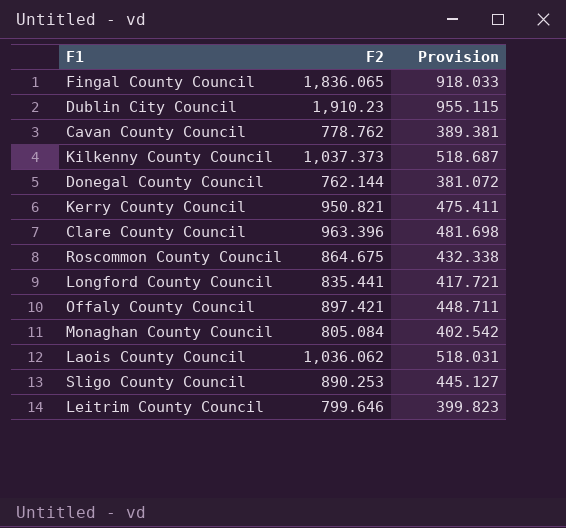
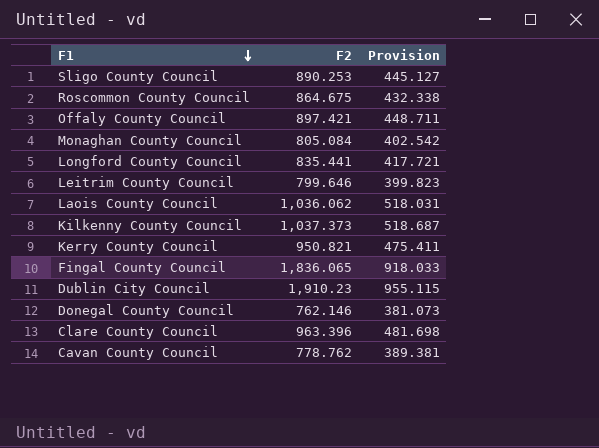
row order: none -> F1 descending
Donegal County Council | F2: 762.144 -> 762.146
Donegal County Council | Provision: 381.072 -> 381.073

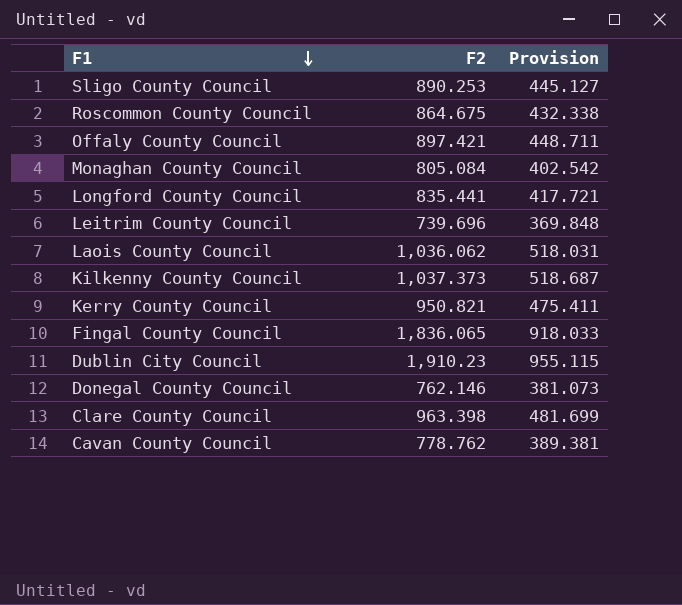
Leitrim County Council | F2: 799.646 -> 739.696
Leitrim County Council | Provision: 399.823 -> 369.848
Clare County Council | F2: 963.396 -> 963.398
Clare County Council | Provision: 481.698 -> 481.699

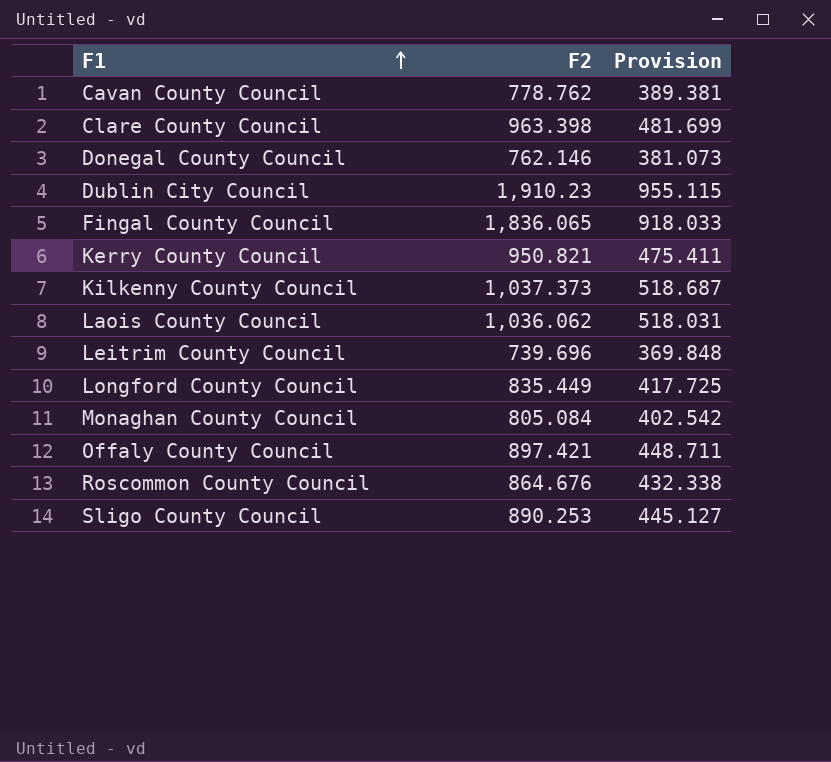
row order: F1 descending -> F1 ascending
Longford County Council | F2: 835.441 -> 835.449
Longford County Council | Provision: 417.721 -> 417.725
Roscommon County Council | F2: 864.675 -> 864.676

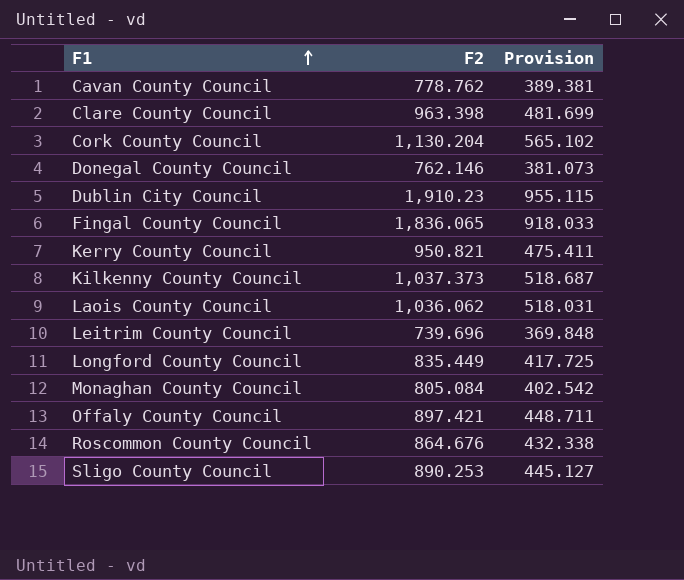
row Cork County Council: none -> 1,130.204 | 565.102

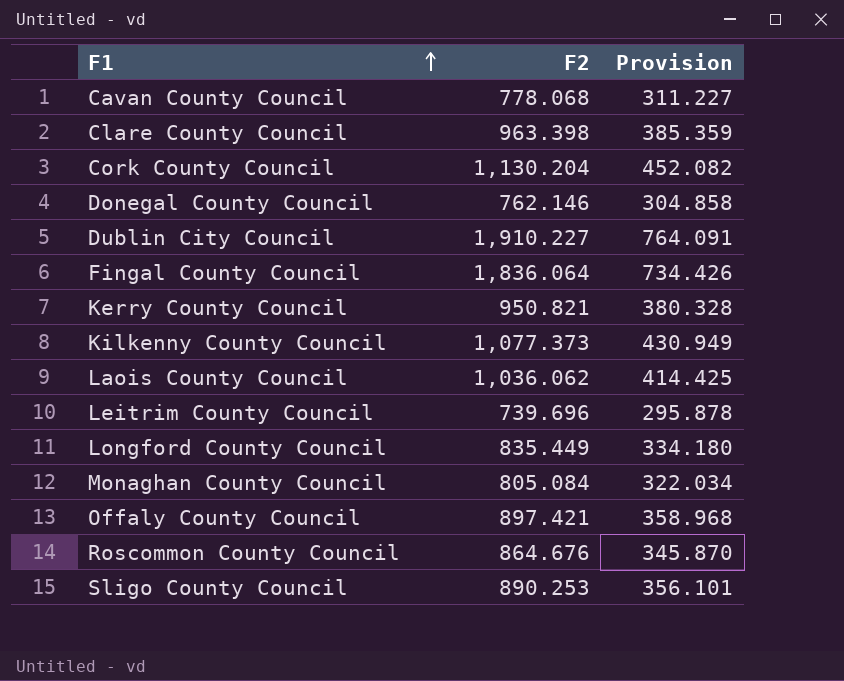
column Provision | formula: [F2] * 0.5 -> [F2] * 0.4
Cavan County Council | F2: 778.762 -> 778.068
Dublin City Council | F2: 1,910.23 -> 1,910.227
Fingal County Council | F2: 1,836.065 -> 1,836.064
Kilkenny County Council | F2: 1,037.373 -> 1,077.373

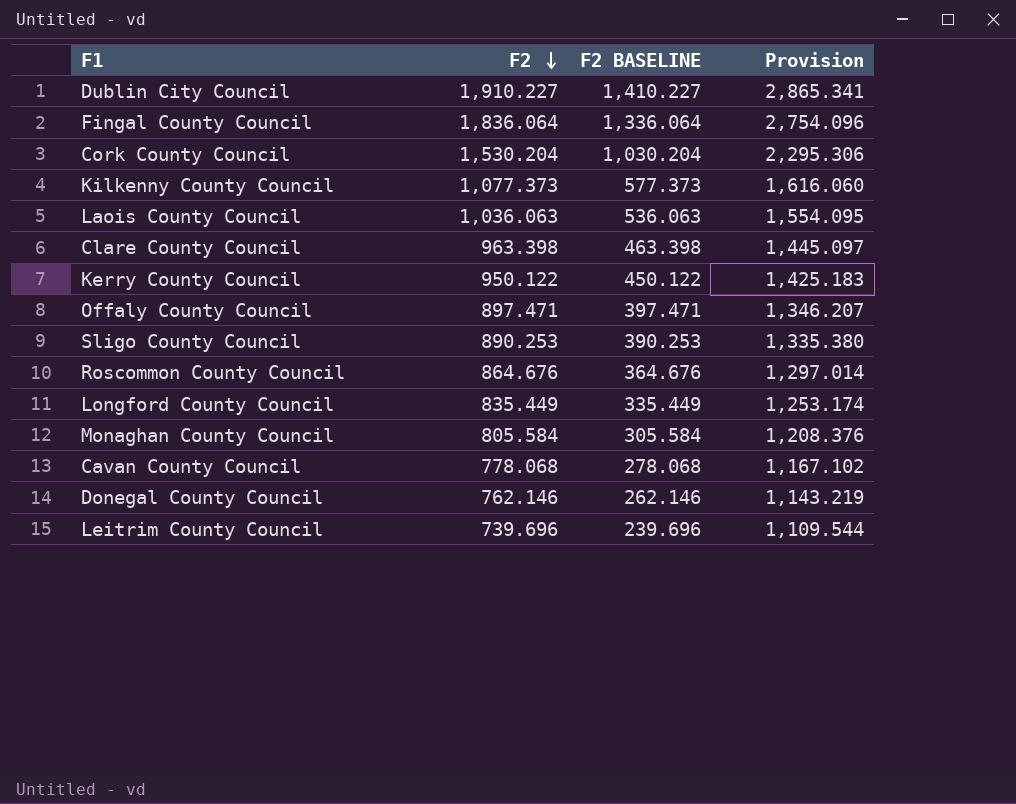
row order: F1 ascending -> F2 descending
column F2 BASELINE | formula: none -> [F2] - 500
column Provision | formula: [F2] * 0.4 -> [F2] * 1.5
Cork County Council | F2: 1,130.204 -> 1,530.204
Laois County Council | F2: 1,036.062 -> 1,036.063
Kerry County Council | F2: 950.821 -> 950.122
Offaly County Council | F2: 897.421 -> 897.471
Monaghan County Council | F2: 805.084 -> 805.584

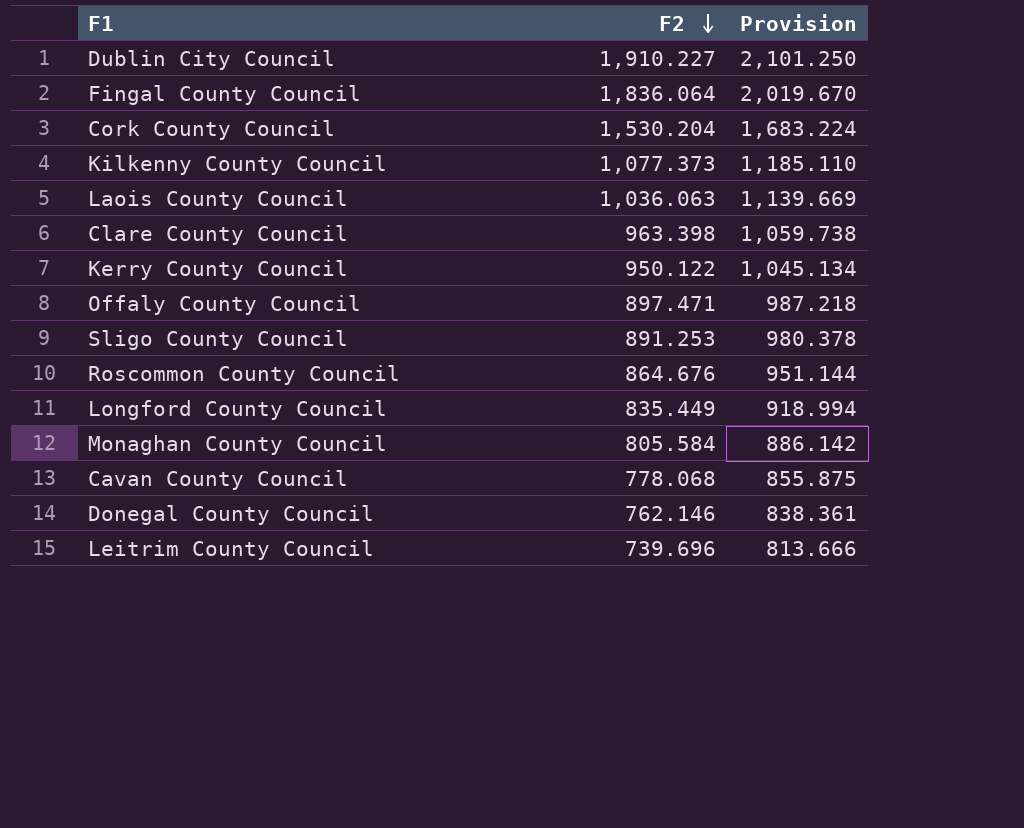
column F2 BASELINE | formula: [F2] - 500 -> none
column Provision | formula: [F2] * 1.5 -> [F2] * 1.1
Sligo County Council | F2: 890.253 -> 891.253

